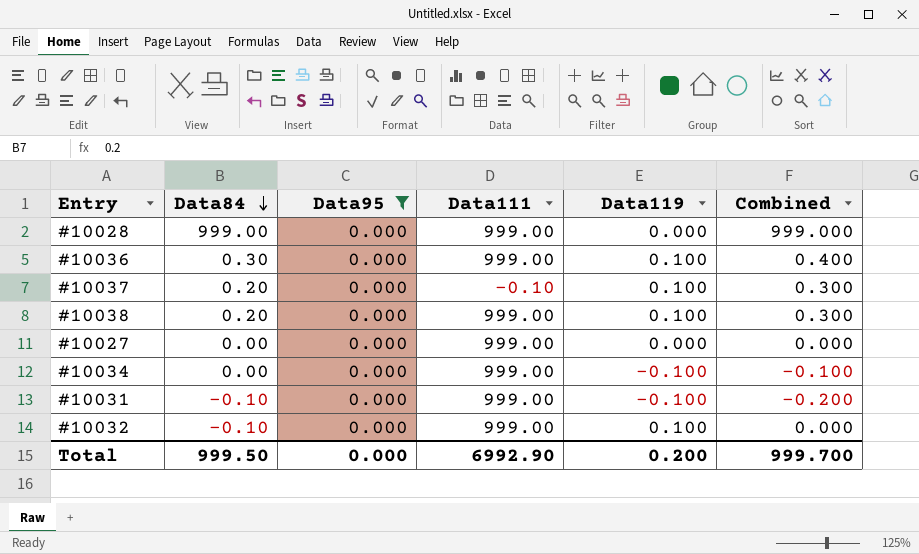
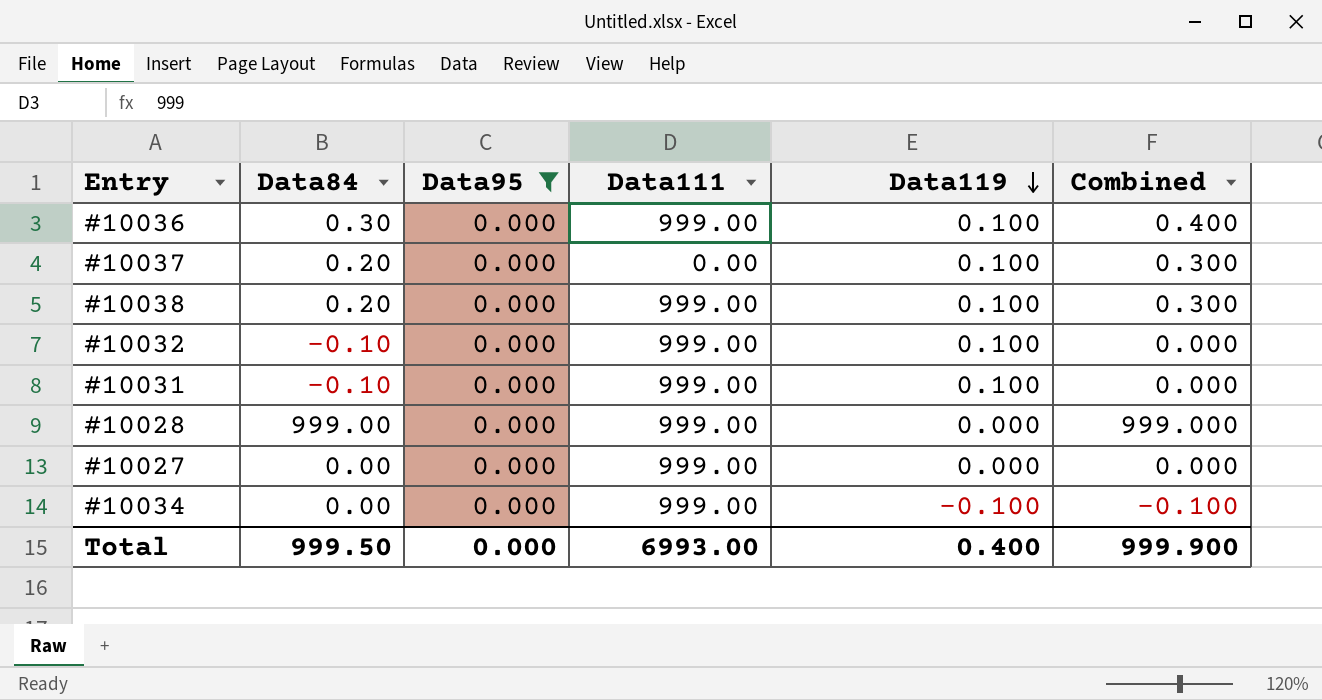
row order: Data84 descending -> Data119 descending
#10037 | Data111: -0.10 -> 0.00
#10031 | Data119: -0.100 -> 0.100
#10031 | Combined: -0.200 -> 0.000
Total | Data111: 6992.90 -> 6993.00
Total | Data119: 0.200 -> 0.400
Total | Combined: 999.700 -> 999.900

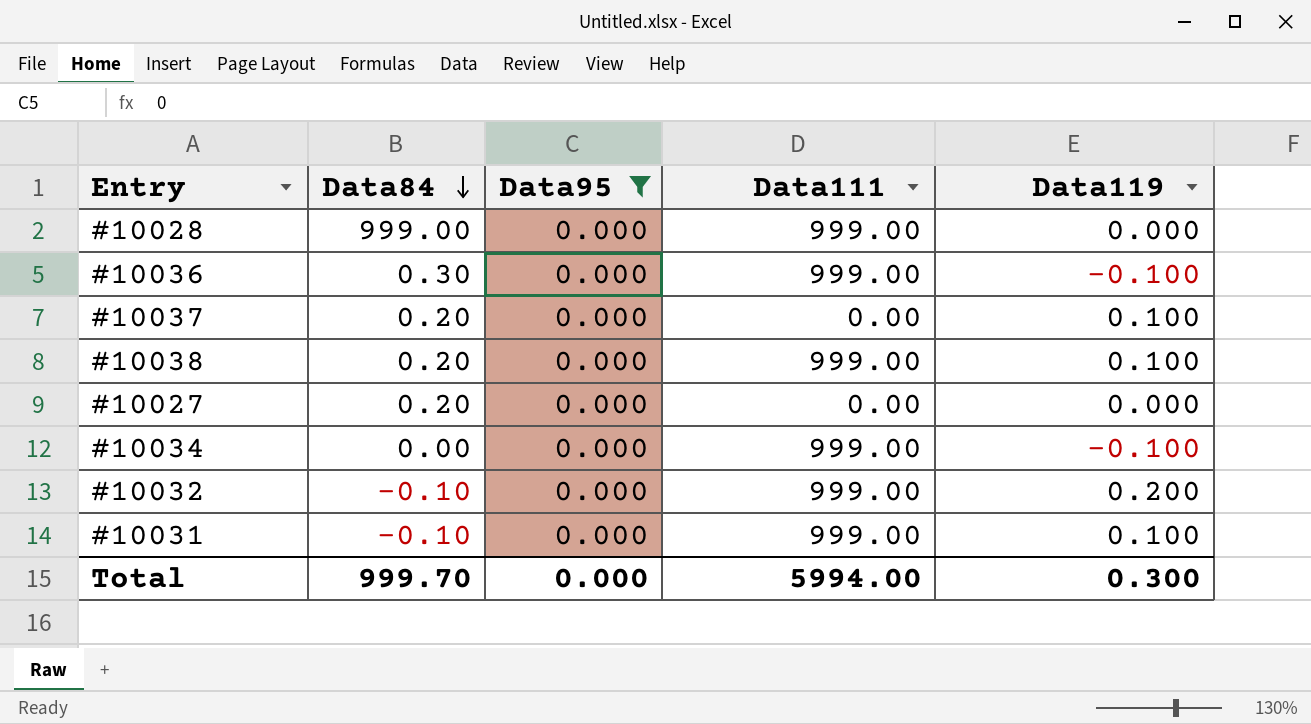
row order: Data119 descending -> Data84 descending
column Combined | formula: [Data84] + [Data119] -> none
#10036 | Data119: 0.100 -> -0.100
#10027 | Data84: 0.00 -> 0.20
#10027 | Data111: 999.00 -> 0.00
#10032 | Data119: 0.100 -> 0.200
Total | Data84: 999.50 -> 999.70
Total | Data111: 6993.00 -> 5994.00
Total | Data119: 0.400 -> 0.300

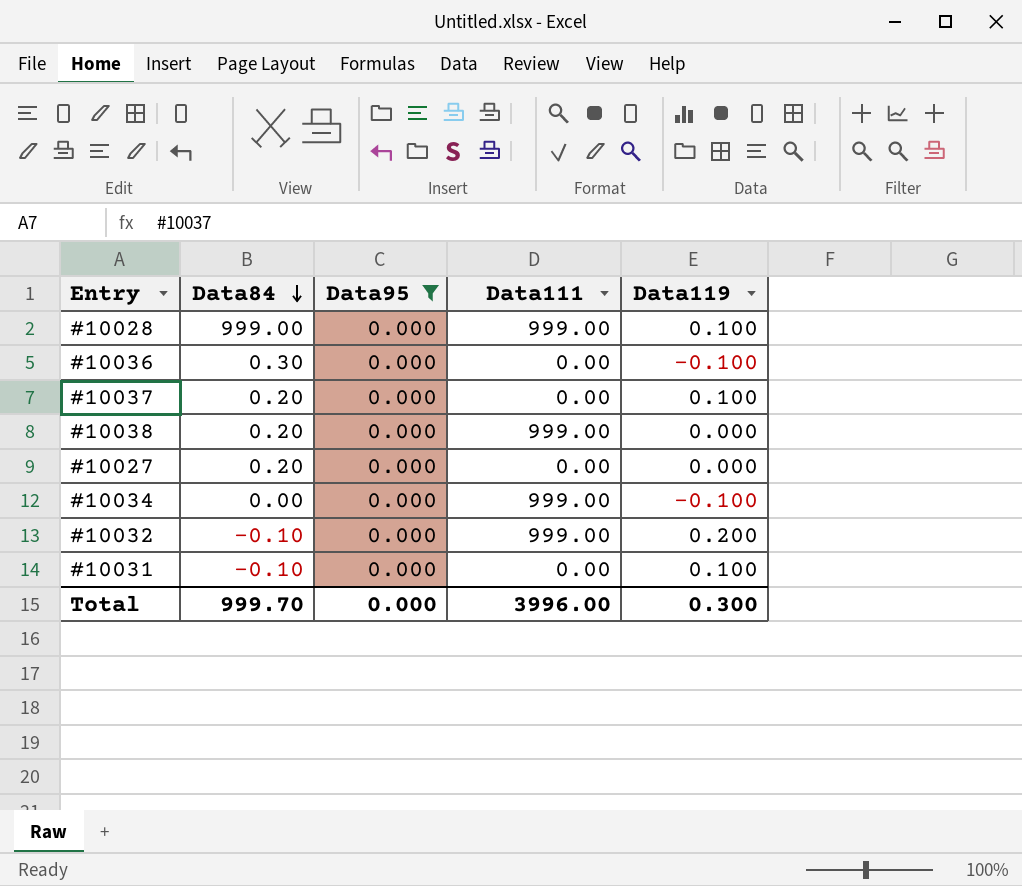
#10028 | Data119: 0.000 -> 0.100
#10036 | Data111: 999.00 -> 0.00
#10038 | Data119: 0.100 -> 0.000
#10031 | Data111: 999.00 -> 0.00
Total | Data111: 5994.00 -> 3996.00

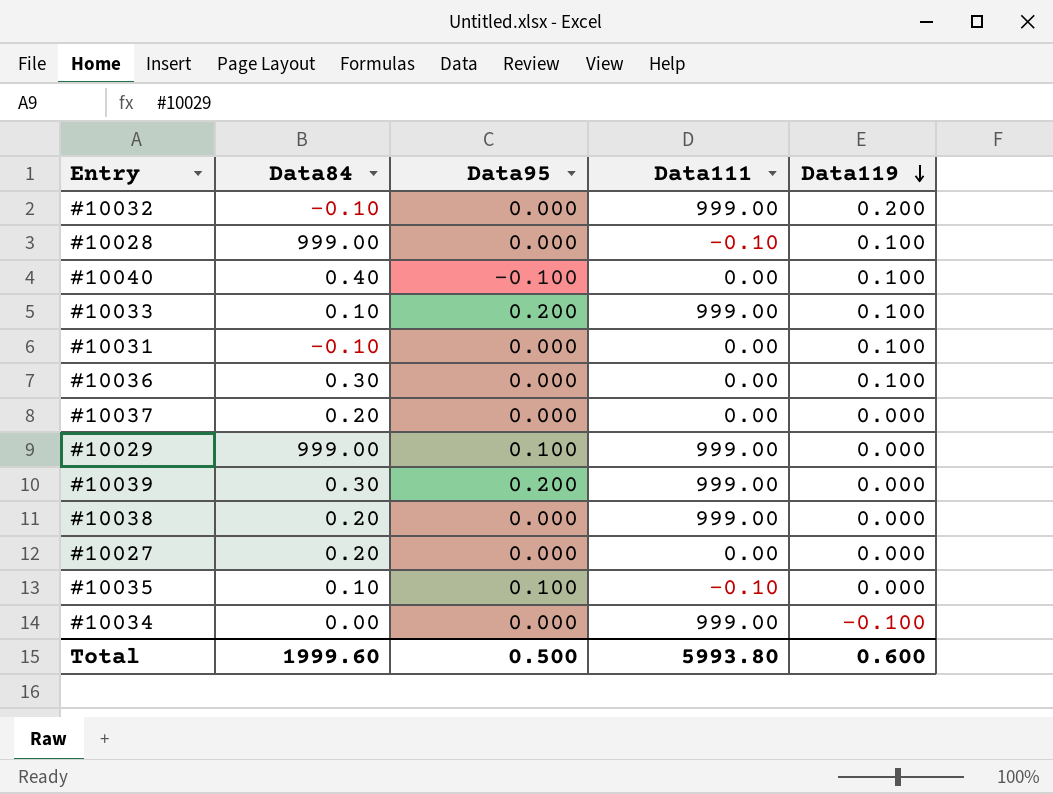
filter: Data95 = 0.000 -> none
row order: Data84 descending -> Data119 descending
#10028 | Data111: 999.00 -> -0.10
#10036 | Data119: -0.100 -> 0.100
#10037 | Data119: 0.100 -> 0.000
Total | Data84: 999.70 -> 1999.60
Total | Data95: 0.000 -> 0.500
Total | Data111: 3996.00 -> 5993.80
Total | Data119: 0.300 -> 0.600

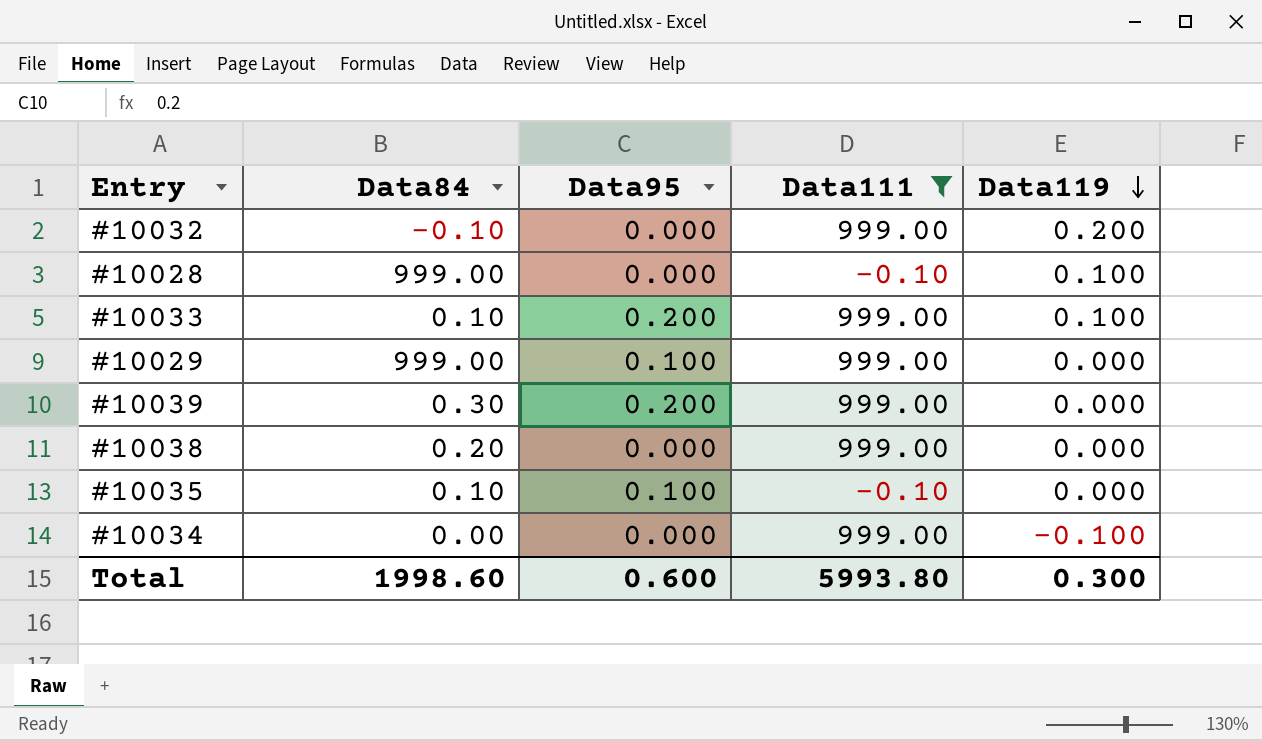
filter: none -> Data111 != 0.00
Total | Data84: 1999.60 -> 1998.60
Total | Data95: 0.500 -> 0.600
Total | Data119: 0.600 -> 0.300

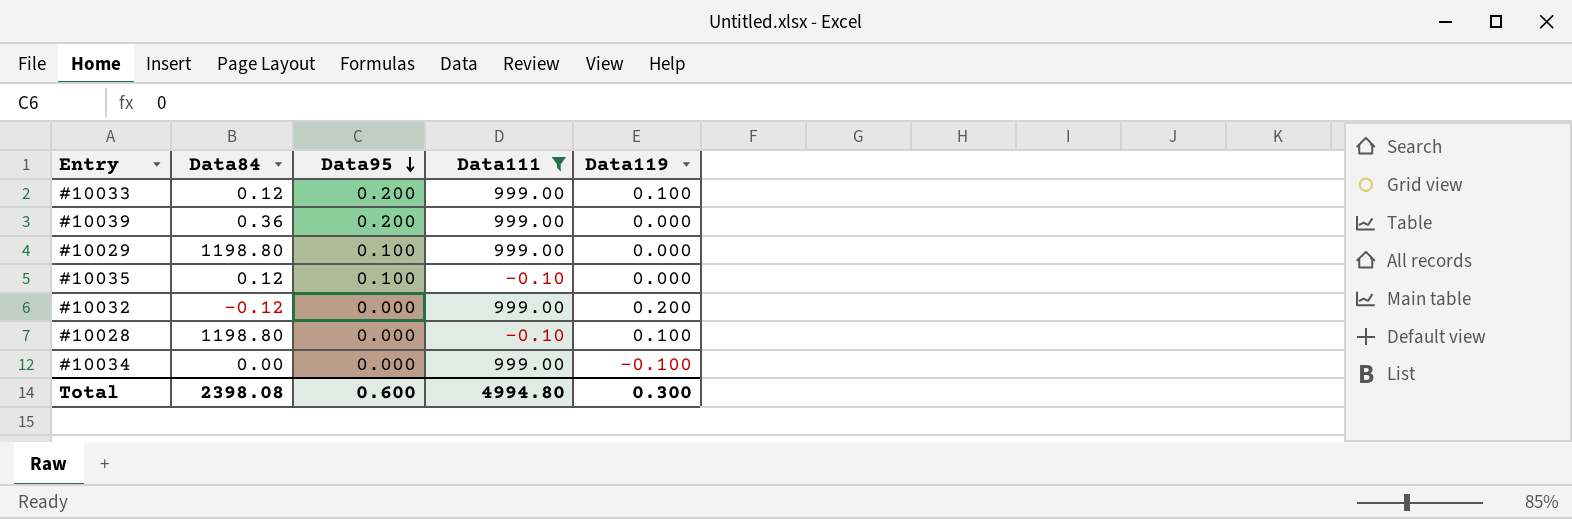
row order: Data119 descending -> Data95 descending
row #10038: 0.20 | 0.000 | 999.00 | 0.000 -> none
#10033 | Data84: 0.10 -> 0.12
#10039 | Data84: 0.30 -> 0.36
#10029 | Data84: 999.00 -> 1198.80
#10035 | Data84: 0.10 -> 0.12
#10032 | Data84: -0.10 -> -0.12
#10028 | Data84: 999.00 -> 1198.80
Total | Data84: 1998.60 -> 2398.08
Total | Data111: 5993.80 -> 4994.80

